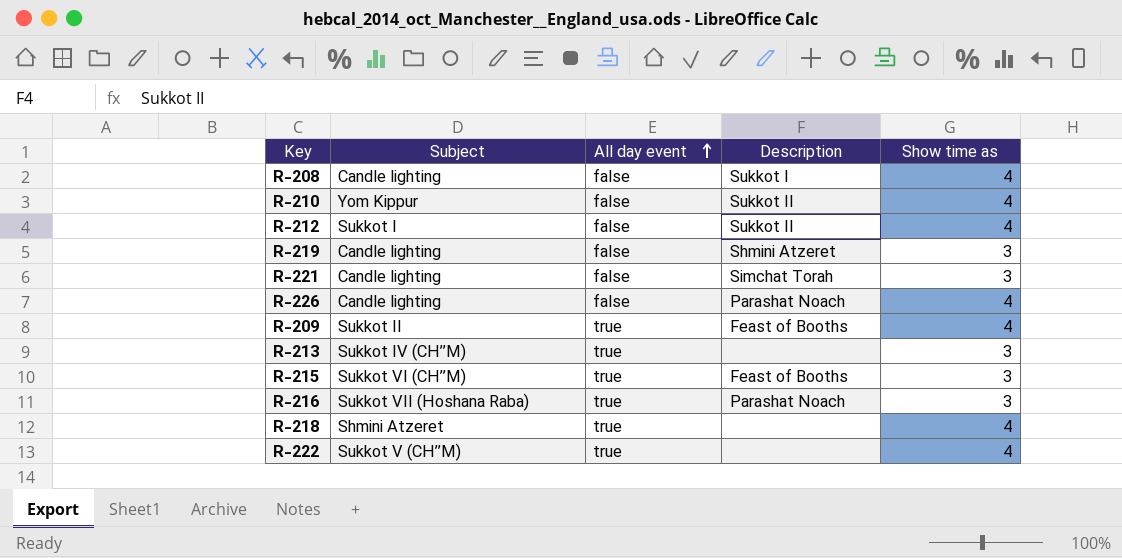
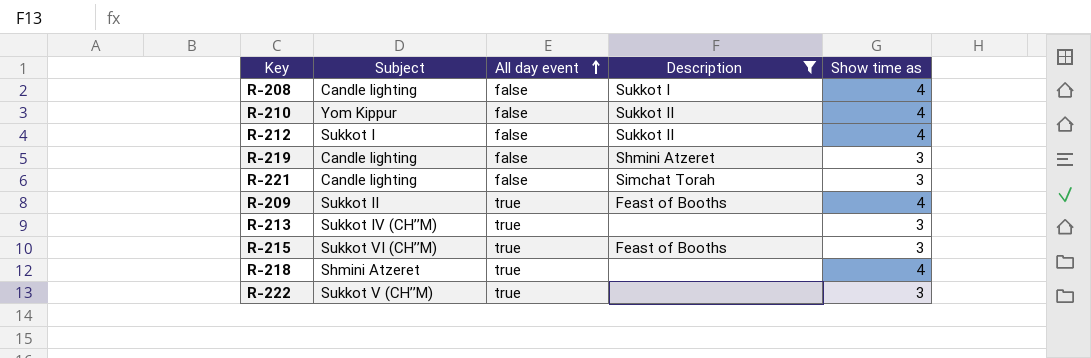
filter: none -> Description != Parashat Noach
R-222 | Show time as: 4 -> 3

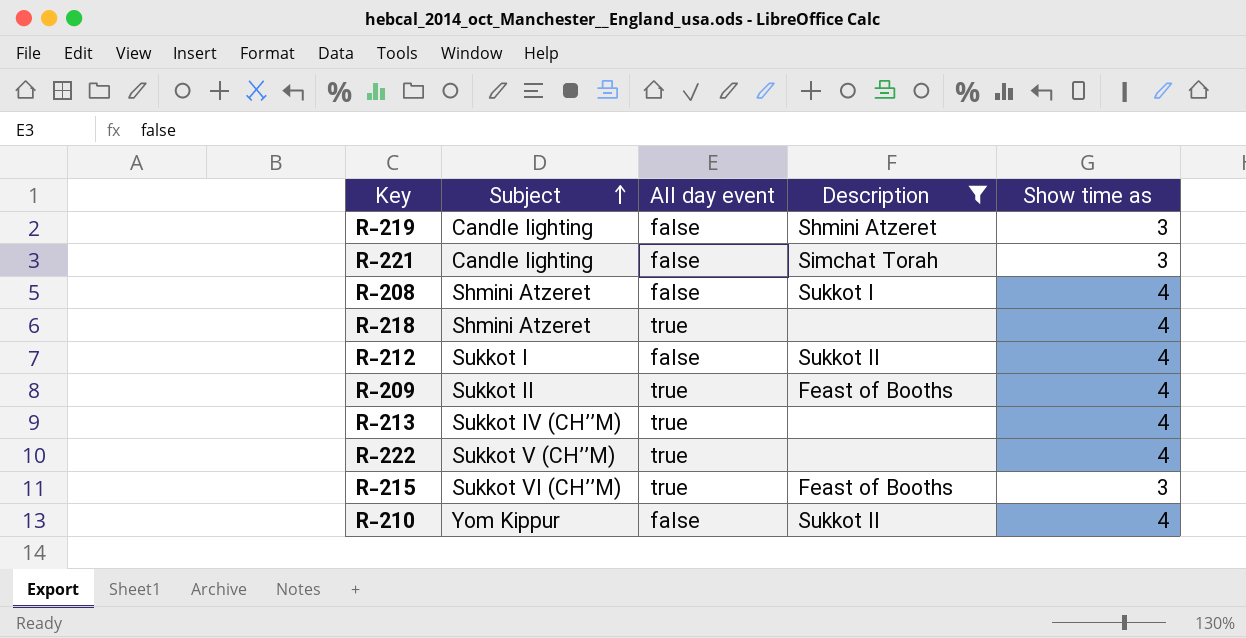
row order: All day event ascending -> Subject ascending
R-208 | Subject: Candle lighting -> Shmini Atzeret
R-213 | Show time as: 3 -> 4
R-222 | Show time as: 3 -> 4

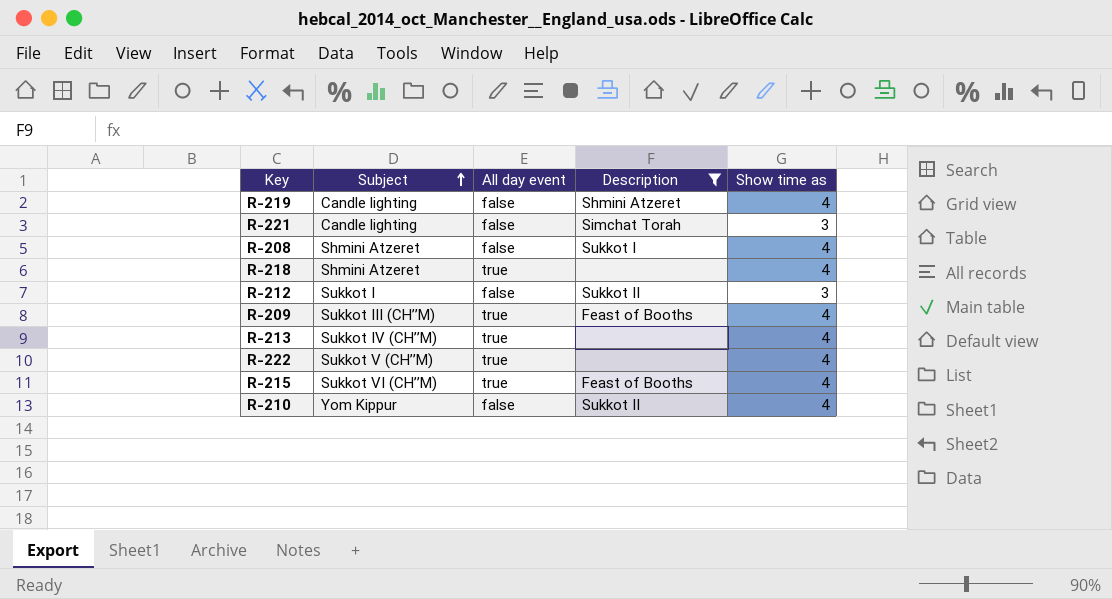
R-219 | Show time as: 3 -> 4
R-212 | Show time as: 4 -> 3
R-209 | Subject: Sukkot II -> Sukkot III (CH’’M)
R-215 | Show time as: 3 -> 4

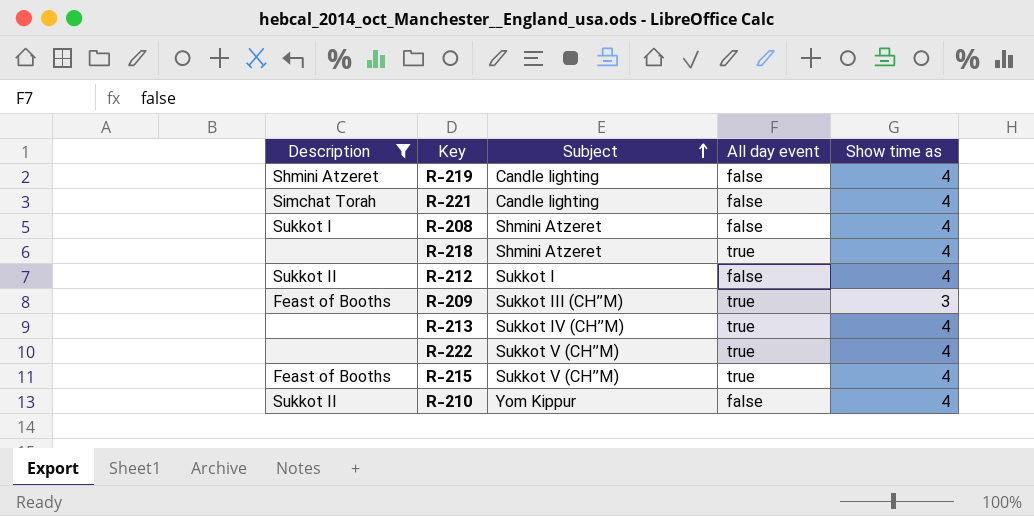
column Description | position: 4 -> 1
R-221 | Show time as: 3 -> 4
R-212 | Show time as: 3 -> 4
R-209 | Show time as: 4 -> 3
R-215 | Subject: Sukkot VI (CH’’M) -> Sukkot V (CH’’M)

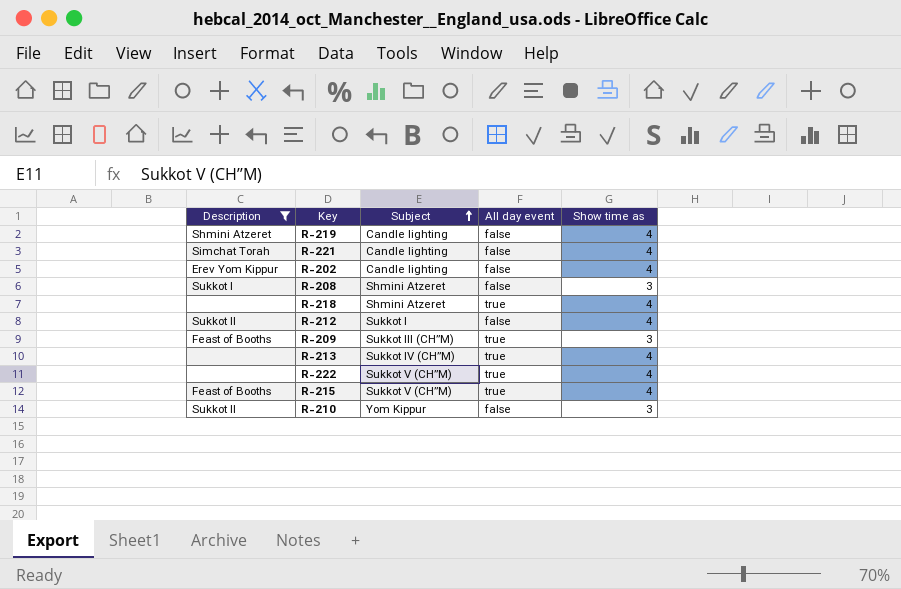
row R-202: none -> Erev Yom Kippur | Candle lighting | false | 4
R-208 | Show time as: 4 -> 3
R-210 | Show time as: 4 -> 3

